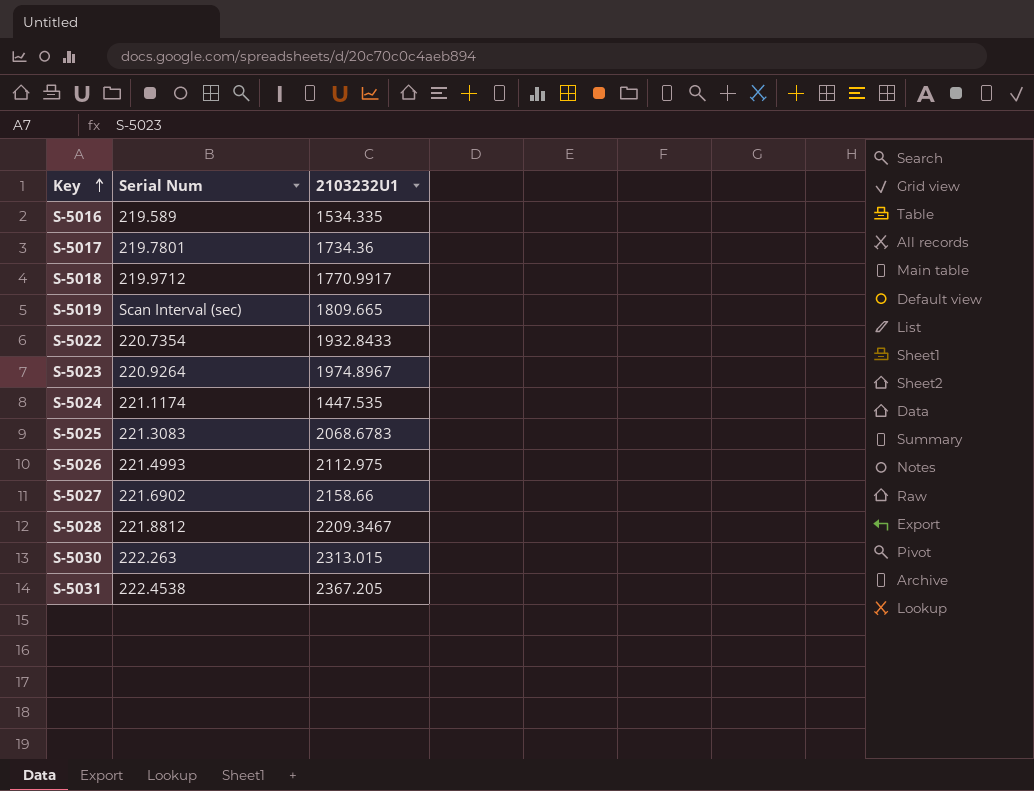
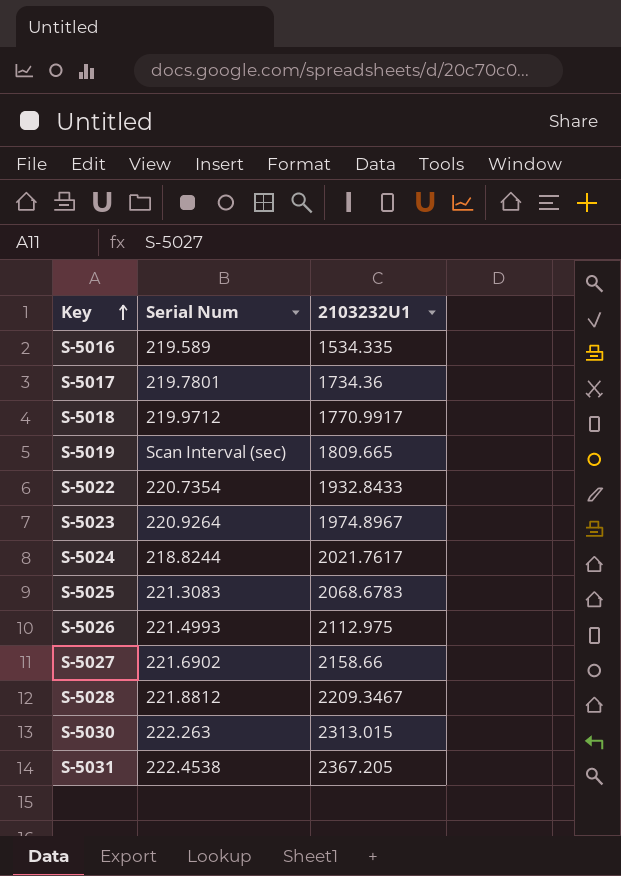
S-5024 | Serial Num: 221.1174 -> 218.8244
S-5024 | 2103232U1: 1447.535 -> 2021.7617

